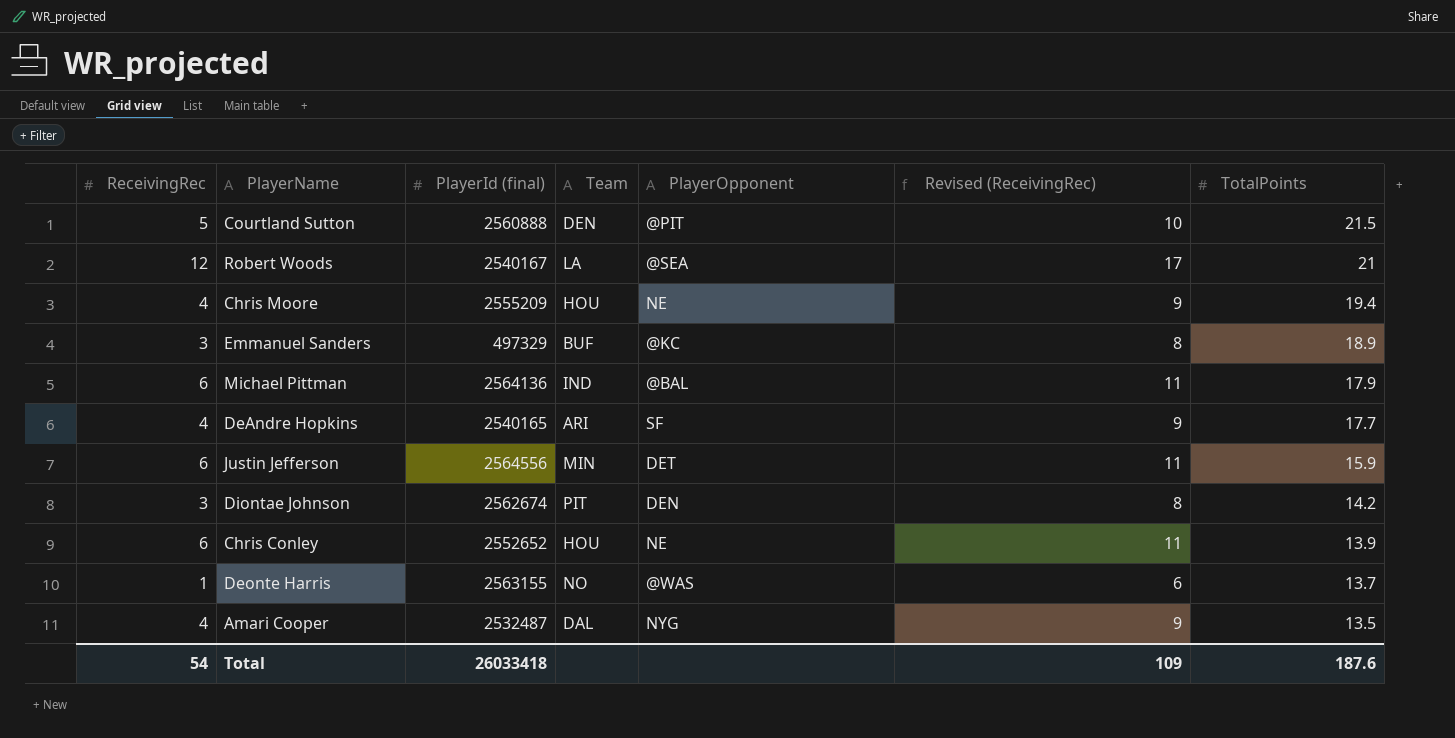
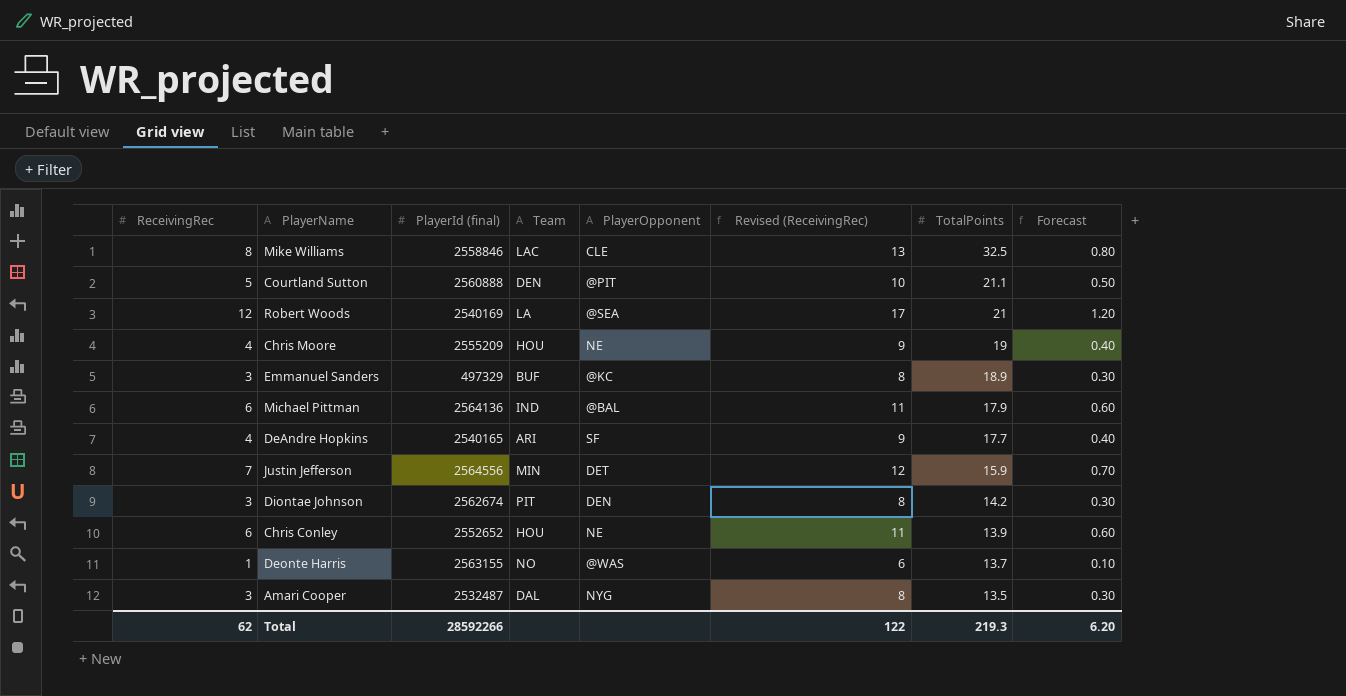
column Forecast | formula: none -> [ReceivingRec] * 0.1
row Mike Williams: none -> 8 | 2558846 | LAC | CLE | 13 | 32.5 | 0.80
Courtland Sutton | TotalPoints: 21.5 -> 21.1
Robert Woods | PlayerId (final): 2540167 -> 2540169
Chris Moore | TotalPoints: 19.4 -> 19
Justin Jefferson | ReceivingRec: 6 -> 7
Justin Jefferson | Revised (ReceivingRec): 11 -> 12
Amari Cooper | ReceivingRec: 4 -> 3
Amari Cooper | Revised (ReceivingRec): 9 -> 8
Total | ReceivingRec: 54 -> 62
Total | PlayerId (final): 26033418 -> 28592266
Total | Revised (ReceivingRec): 109 -> 122
Total | TotalPoints: 187.6 -> 219.3

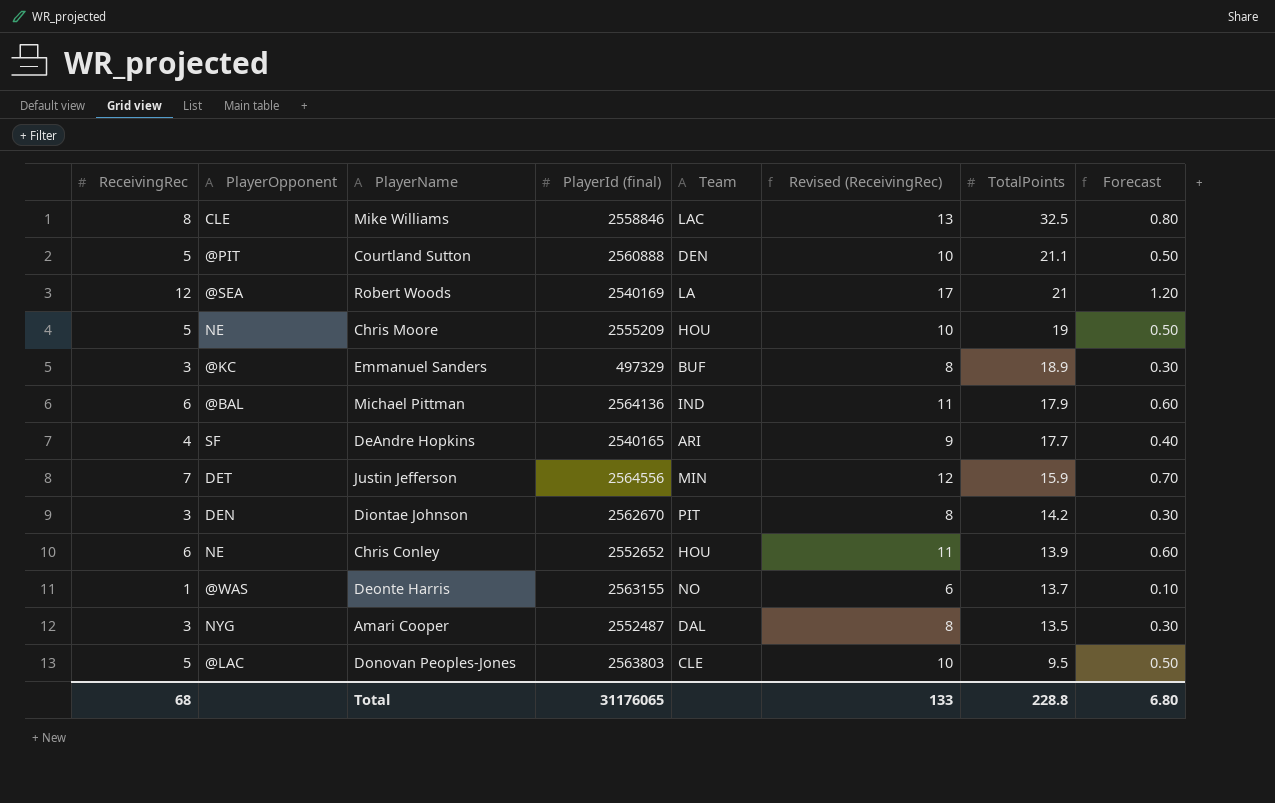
column PlayerOpponent | position: 5 -> 2
Chris Moore | ReceivingRec: 4 -> 5
Chris Moore | Revised (ReceivingRec): 9 -> 10
Chris Moore | Forecast: 0.40 -> 0.50
Diontae Johnson | PlayerId (final): 2562674 -> 2562670
Amari Cooper | PlayerId (final): 2532487 -> 2552487
row Donovan Peoples-Jones: none -> 5 | @LAC | 2563803 | CLE | 10 | 9.5 | 0.50
Total | ReceivingRec: 62 -> 68
Total | PlayerId (final): 28592266 -> 31176065
Total | Revised (ReceivingRec): 122 -> 133
Total | TotalPoints: 219.3 -> 228.8
Total | Forecast: 6.20 -> 6.80

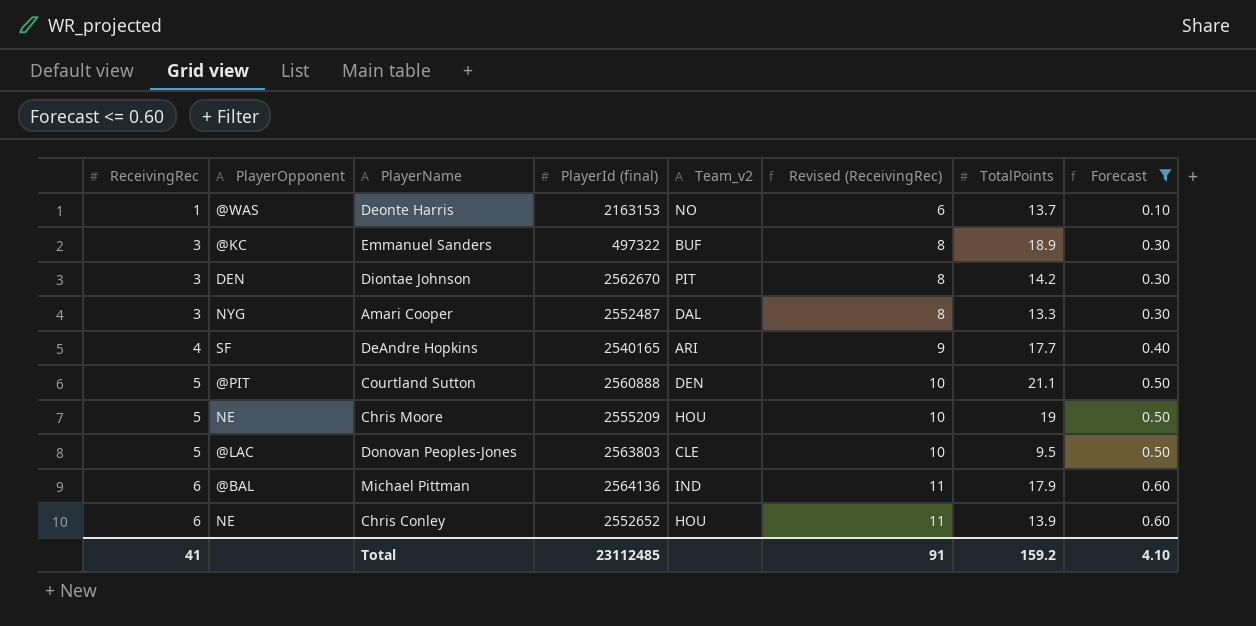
filter: none -> Forecast <= 0.60
row order: TotalPoints descending -> ReceivingRec ascending
column name: Team -> Team_v2
Deonte Harris | PlayerId (final): 2563155 -> 2163153
Emmanuel Sanders | PlayerId (final): 497329 -> 497322
Amari Cooper | TotalPoints: 13.5 -> 13.3
Total | ReceivingRec: 68 -> 41
Total | PlayerId (final): 31176065 -> 23112485
Total | Revised (ReceivingRec): 133 -> 91
Total | TotalPoints: 228.8 -> 159.2
Total | Forecast: 6.80 -> 4.10

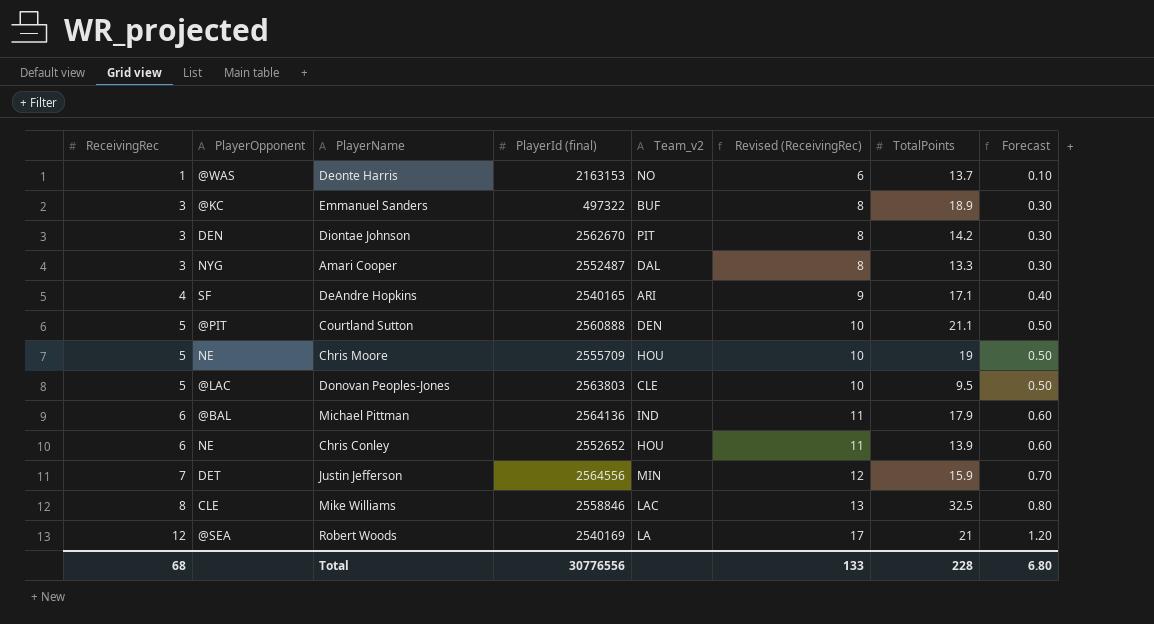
filter: Forecast <= 0.60 -> none
DeAndre Hopkins | TotalPoints: 17.7 -> 17.1
Chris Moore | PlayerId (final): 2555209 -> 2555709
Total | ReceivingRec: 41 -> 68
Total | PlayerId (final): 23112485 -> 30776556
Total | Revised (ReceivingRec): 91 -> 133
Total | TotalPoints: 159.2 -> 228
Total | Forecast: 4.10 -> 6.80

